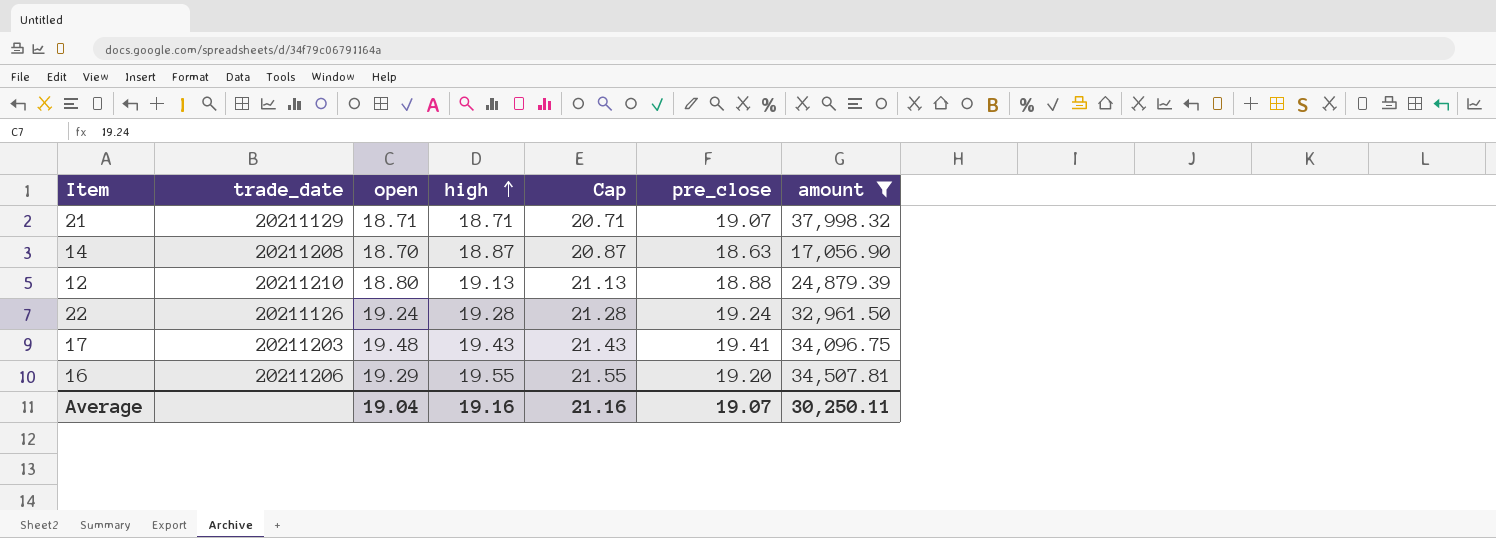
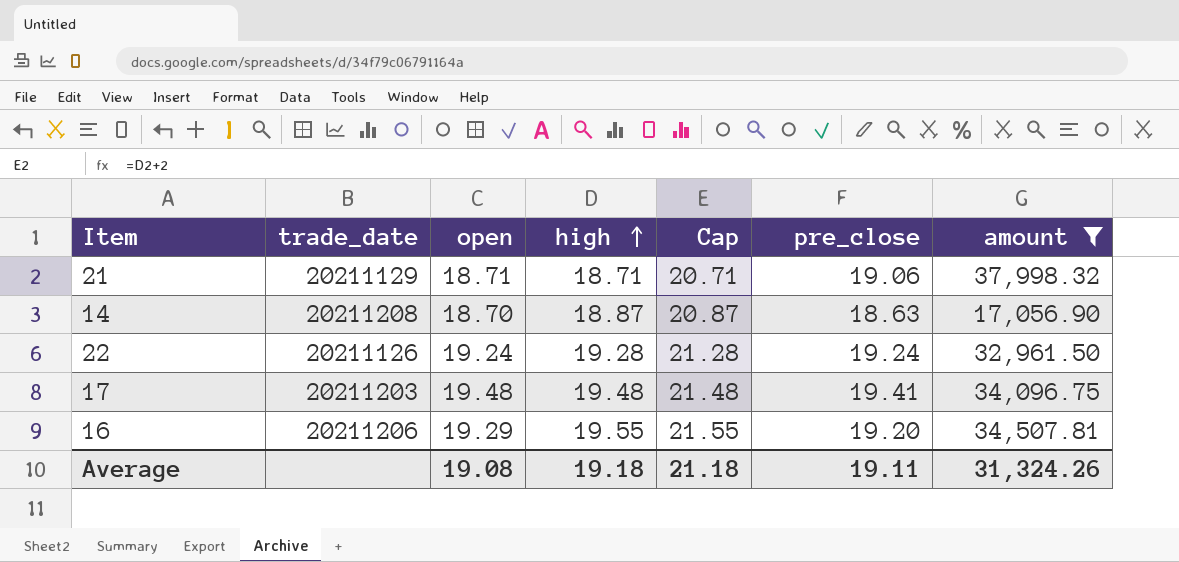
row 12: 20211210 | 18.80 | 19.13 | 21.13 | 18.88 | 24,879.39 -> none
21 | pre_close: 19.07 -> 19.06
17 | high: 19.43 -> 19.48
17 | Cap: 21.43 -> 21.48
Average | open: 19.04 -> 19.08
Average | high: 19.16 -> 19.18
Average | Cap: 21.16 -> 21.18
Average | pre_close: 19.07 -> 19.11
Average | amount: 30,250.11 -> 31,324.26

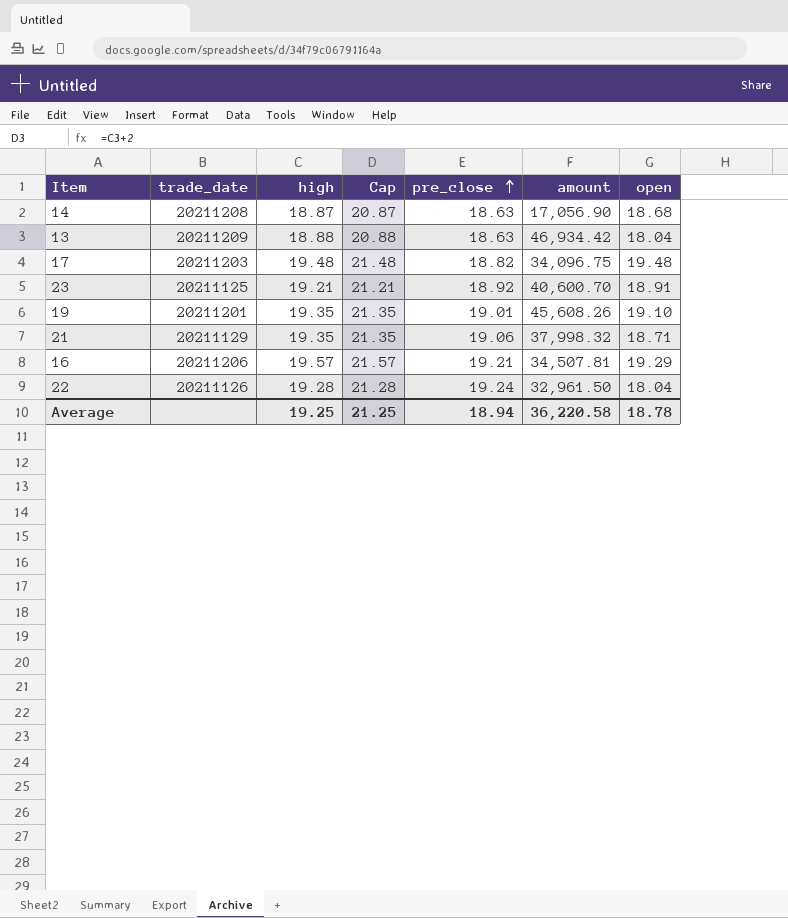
filter: amount <= 37,998.32 -> none
row order: high ascending -> pre_close ascending
column open | position: 3 -> 7
14 | open: 18.70 -> 18.68
17 | pre_close: 19.41 -> 18.82
21 | high: 18.71 -> 19.35
21 | Cap: 20.71 -> 21.35
16 | high: 19.55 -> 19.57
16 | Cap: 21.55 -> 21.57
16 | pre_close: 19.20 -> 19.21
22 | open: 19.24 -> 18.04
Average | high: 19.18 -> 19.25
Average | Cap: 21.18 -> 21.25
Average | pre_close: 19.11 -> 18.94
Average | amount: 31,324.26 -> 36,220.58
Average | open: 19.08 -> 18.78

